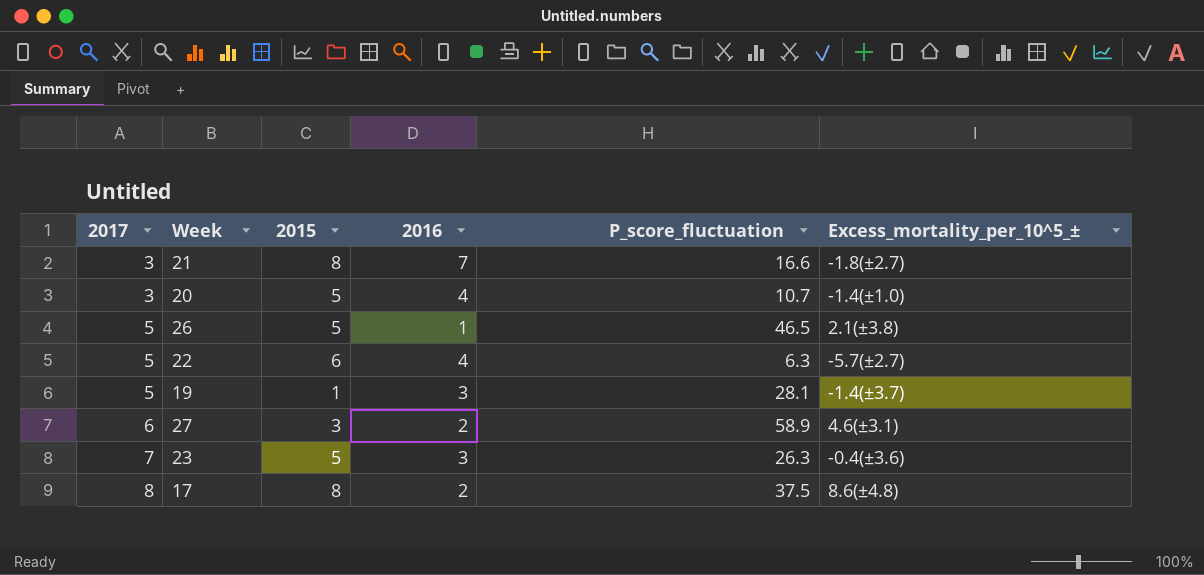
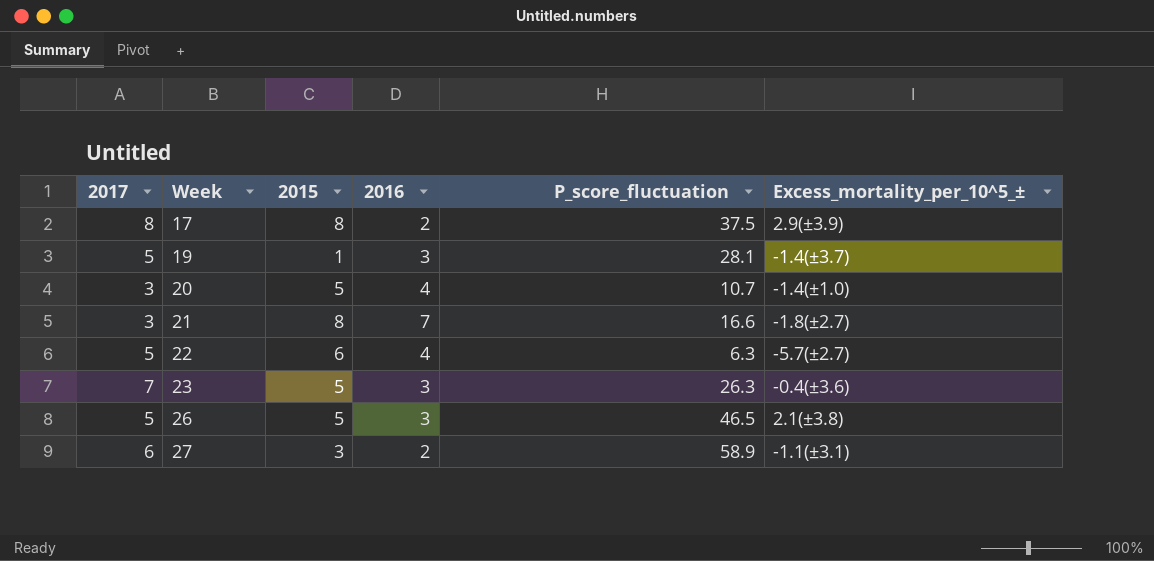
row order: 2017 ascending -> Week ascending
17 | Excess_mortality_per_10^5_±: 8.6(±4.8) -> 2.9(±3.9)
26 | 2016: 1 -> 3
27 | Excess_mortality_per_10^5_±: 4.6(±3.1) -> -1.1(±3.1)

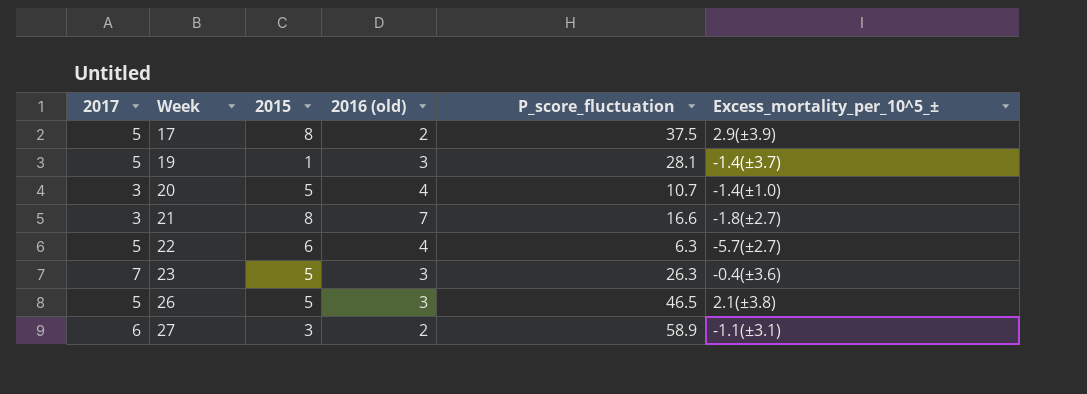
column name: 2016 -> 2016 (old)
17 | 2017: 8 -> 5

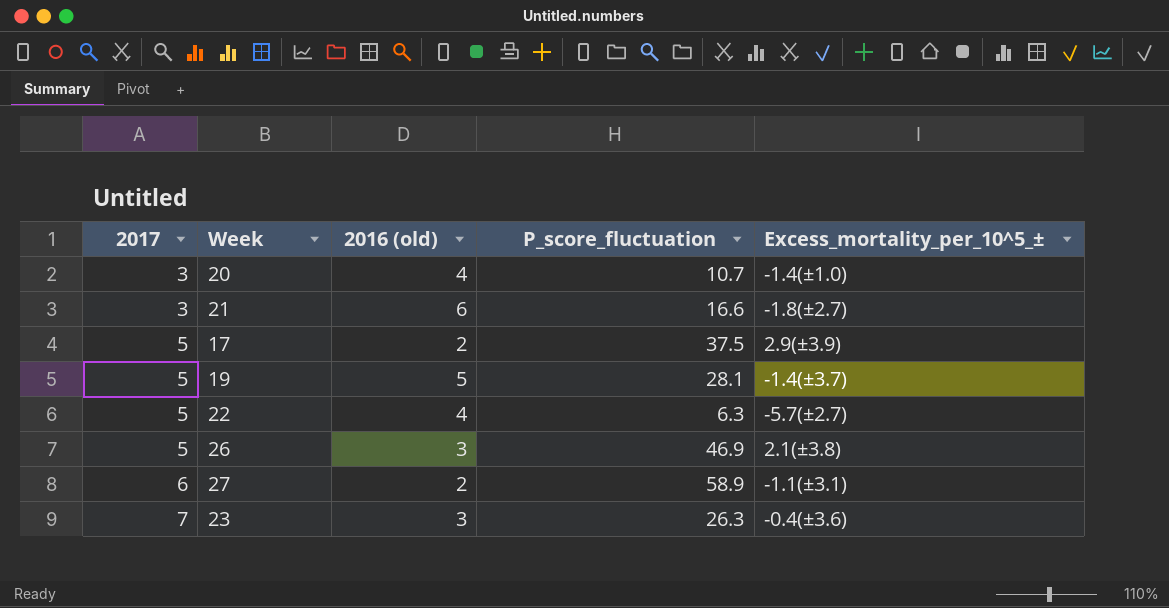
row order: Week ascending -> 2017 ascending
column 2015 | position: 3 -> none
21 | 2016 (old): 7 -> 6
19 | 2016 (old): 3 -> 5
26 | P_score_fluctuation: 46.5 -> 46.9

